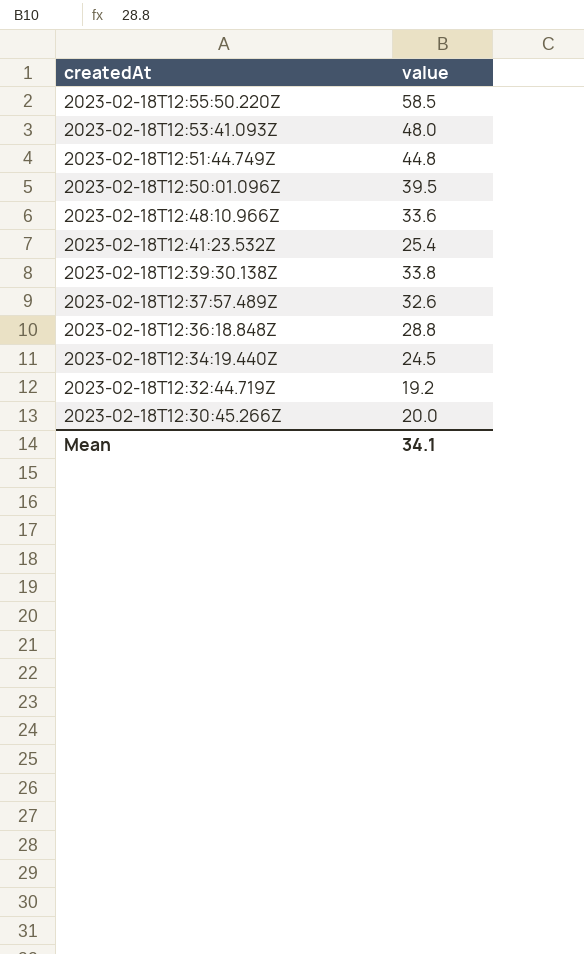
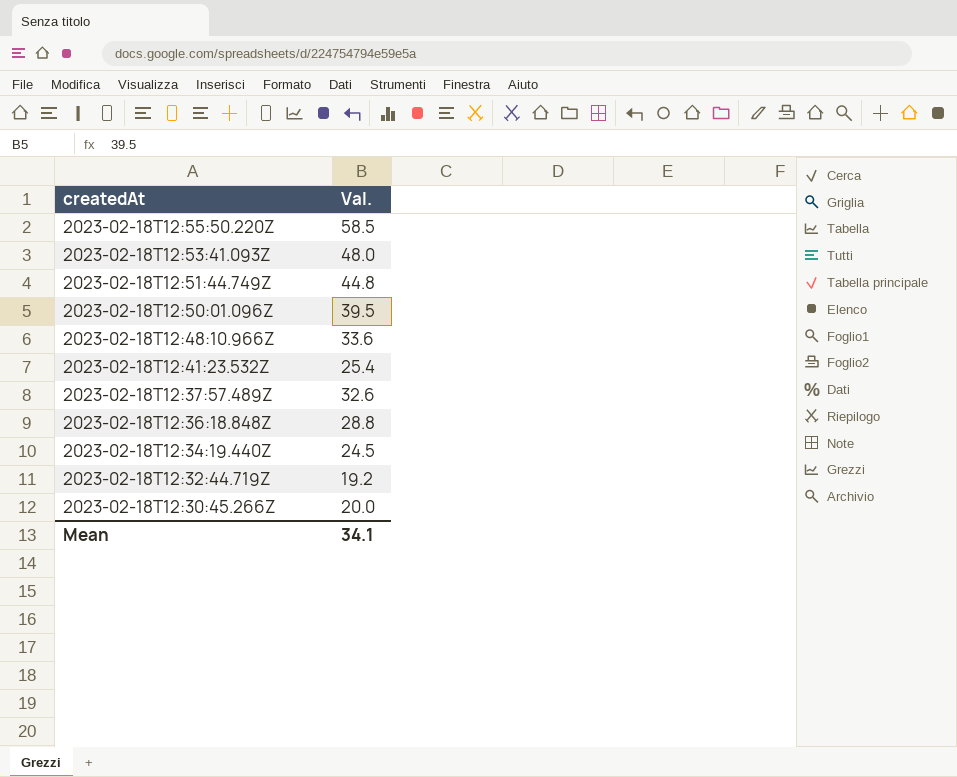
column name: value -> Val.
row 2023-02-18T12:39:30.138Z: 33.8 -> none

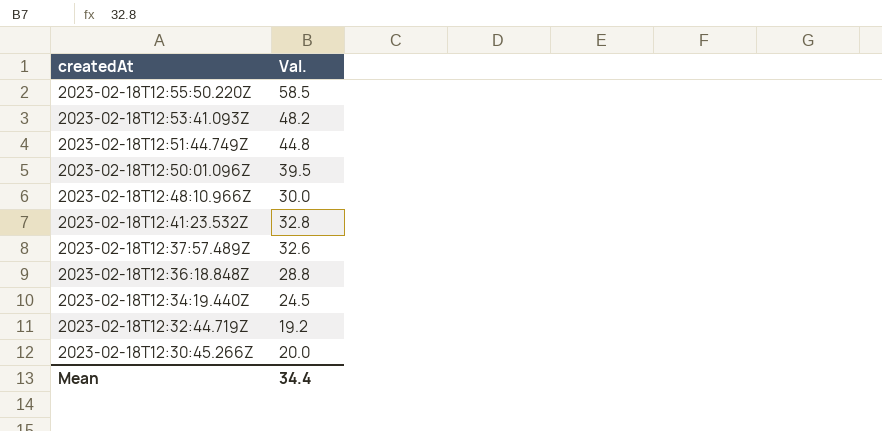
2023-02-18T12:53:41.093Z | Val.: 48.0 -> 48.2
2023-02-18T12:48:10.966Z | Val.: 33.6 -> 30.0
2023-02-18T12:41:23.532Z | Val.: 25.4 -> 32.8
Mean | Val.: 34.1 -> 34.4

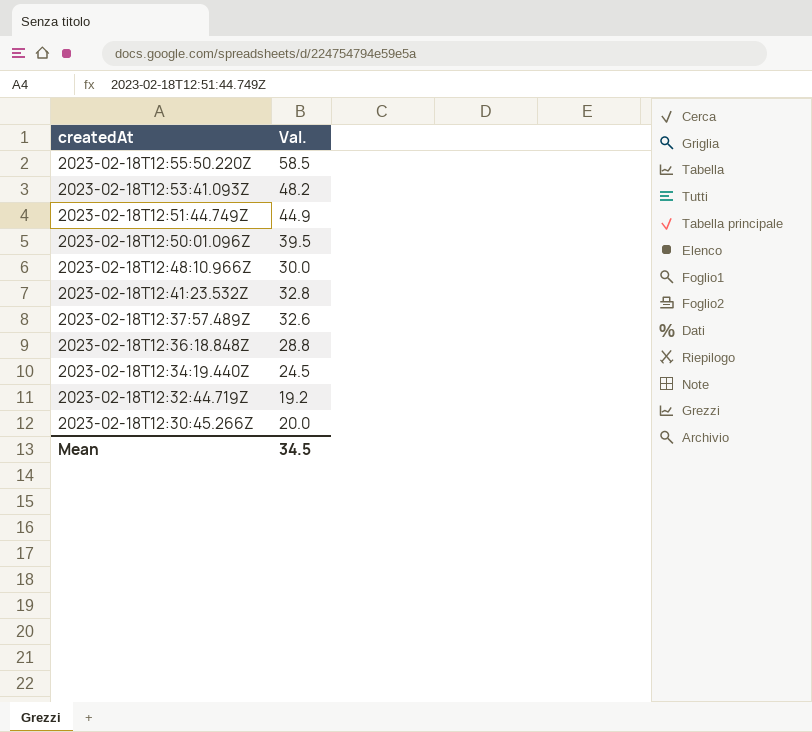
2023-02-18T12:51:44.749Z | Val.: 44.8 -> 44.9
Mean | Val.: 34.4 -> 34.5

